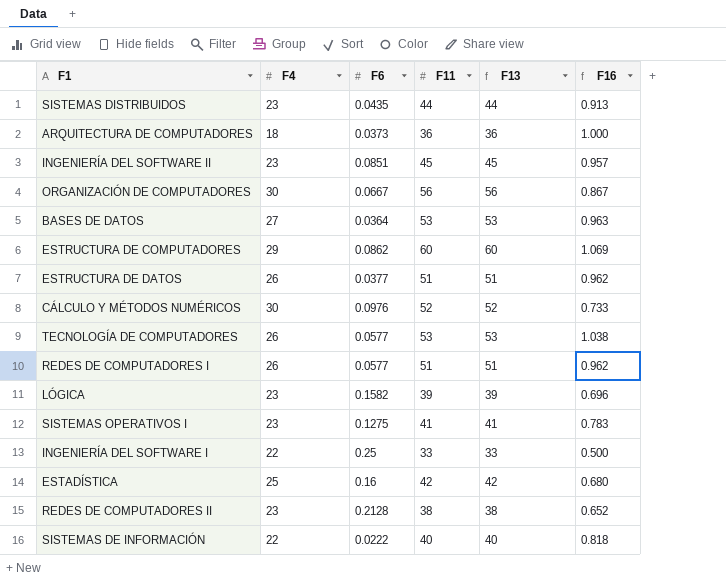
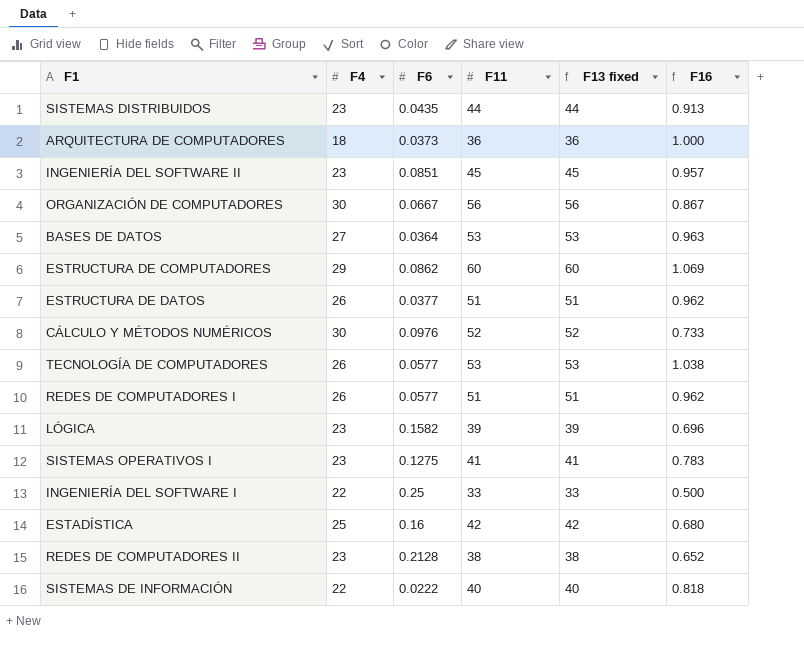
column name: F13 -> F13 fixed

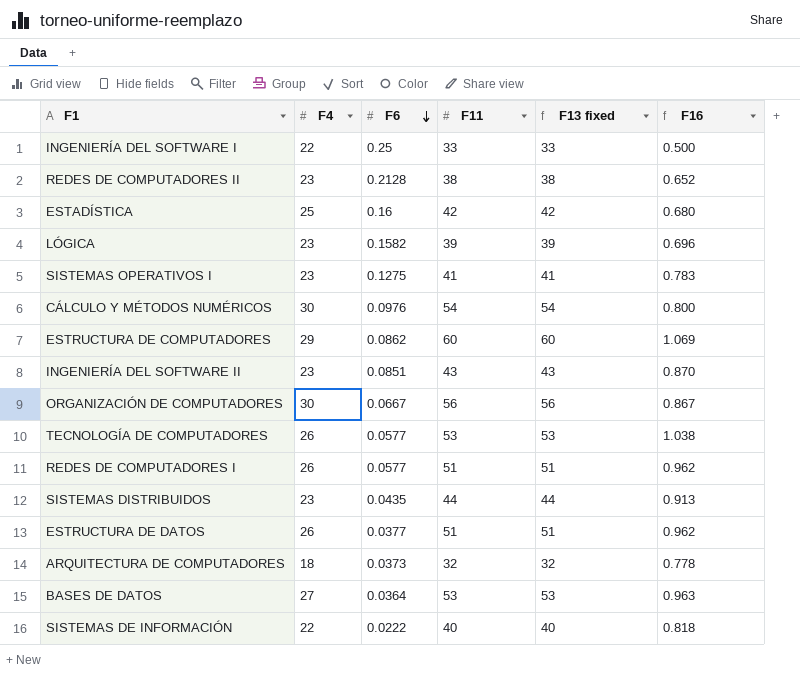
row order: none -> F6 descending
CÁLCULO Y MÉTODOS NUMÉRICOS | F11: 52 -> 54
CÁLCULO Y MÉTODOS NUMÉRICOS | F13 fixed: 52 -> 54
CÁLCULO Y MÉTODOS NUMÉRICOS | F16: 0.733 -> 0.800
INGENIERÍA DEL SOFTWARE II | F11: 45 -> 43
INGENIERÍA DEL SOFTWARE II | F13 fixed: 45 -> 43
INGENIERÍA DEL SOFTWARE II | F16: 0.957 -> 0.870
ARQUITECTURA DE COMPUTADORES | F11: 36 -> 32
ARQUITECTURA DE COMPUTADORES | F13 fixed: 36 -> 32
ARQUITECTURA DE COMPUTADORES | F16: 1.000 -> 0.778

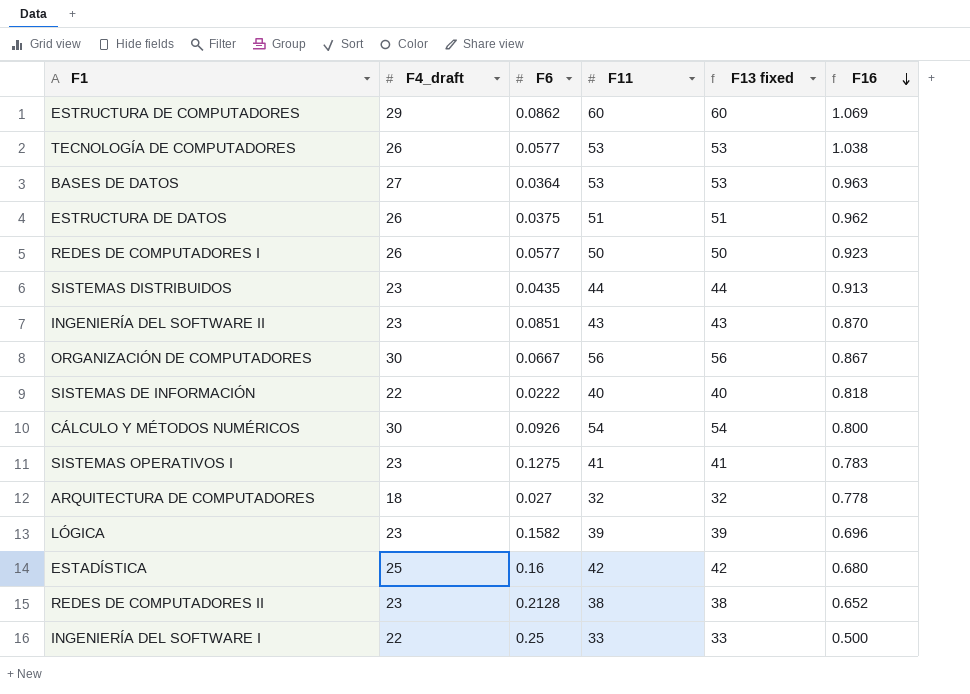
row order: F6 descending -> F16 descending
column name: F4 -> F4_draft
ESTRUCTURA DE DATOS | F6: 0.0377 -> 0.0375
REDES DE COMPUTADORES I | F11: 51 -> 50
REDES DE COMPUTADORES I | F13 fixed: 51 -> 50
REDES DE COMPUTADORES I | F16: 0.962 -> 0.923
CÁLCULO Y MÉTODOS NUMÉRICOS | F6: 0.0976 -> 0.0926
ARQUITECTURA DE COMPUTADORES | F6: 0.0373 -> 0.027

